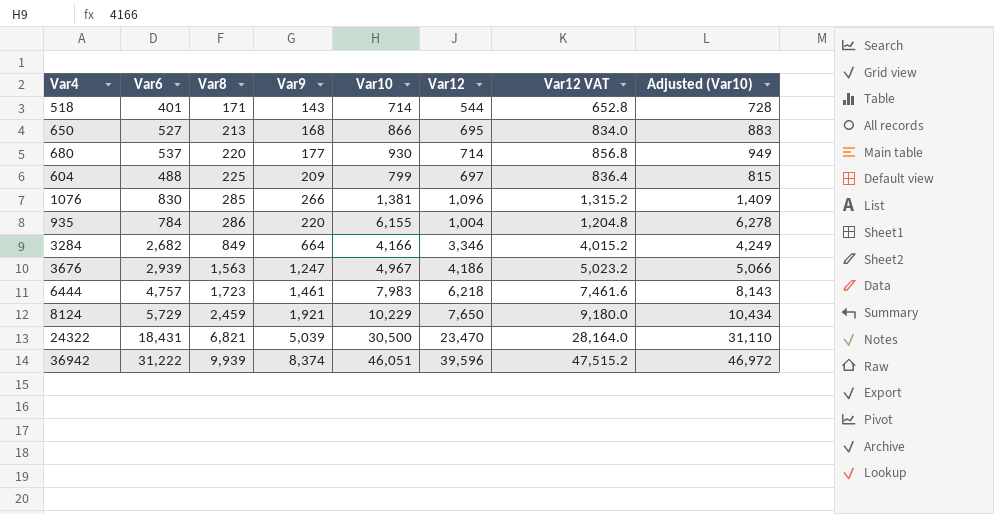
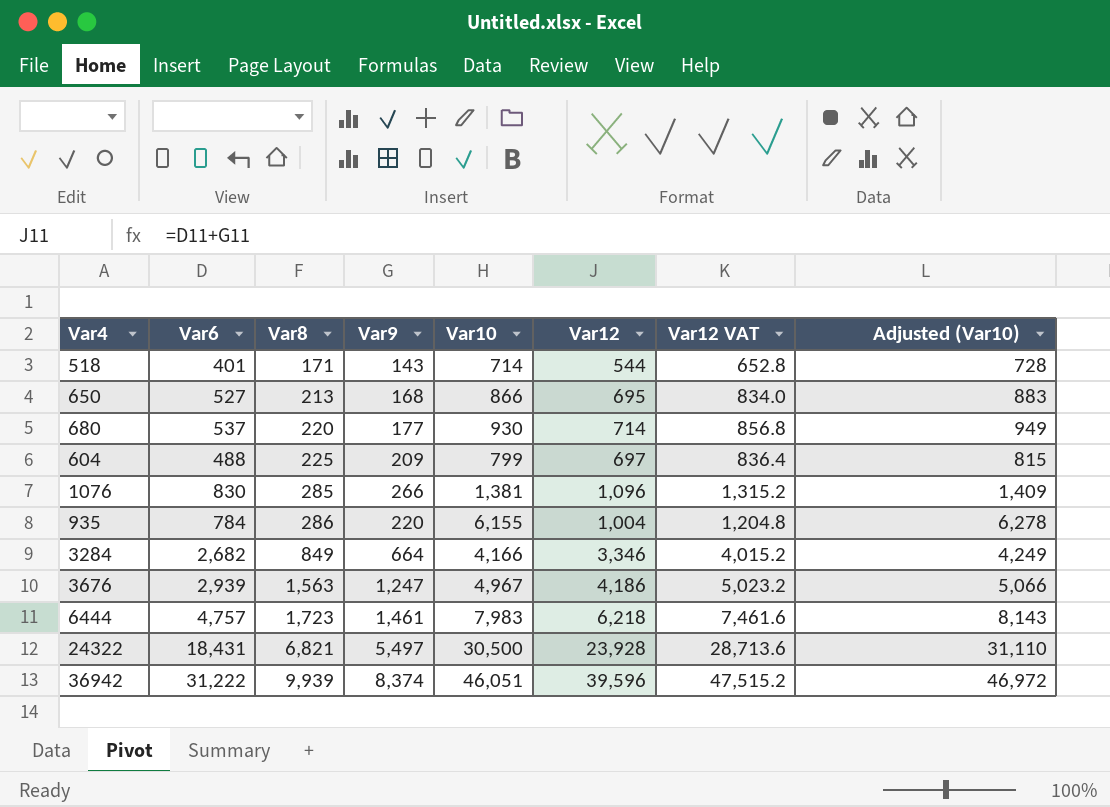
row 8124: 5,729 | 2,459 | 1,921 | 10,229 | 7,650 | 9,180.0 | 10,434 -> none
24322 | Var9: 5,039 -> 5,497
24322 | Var12: 23,470 -> 23,928
24322 | Var12 VAT: 28,164.0 -> 28,713.6

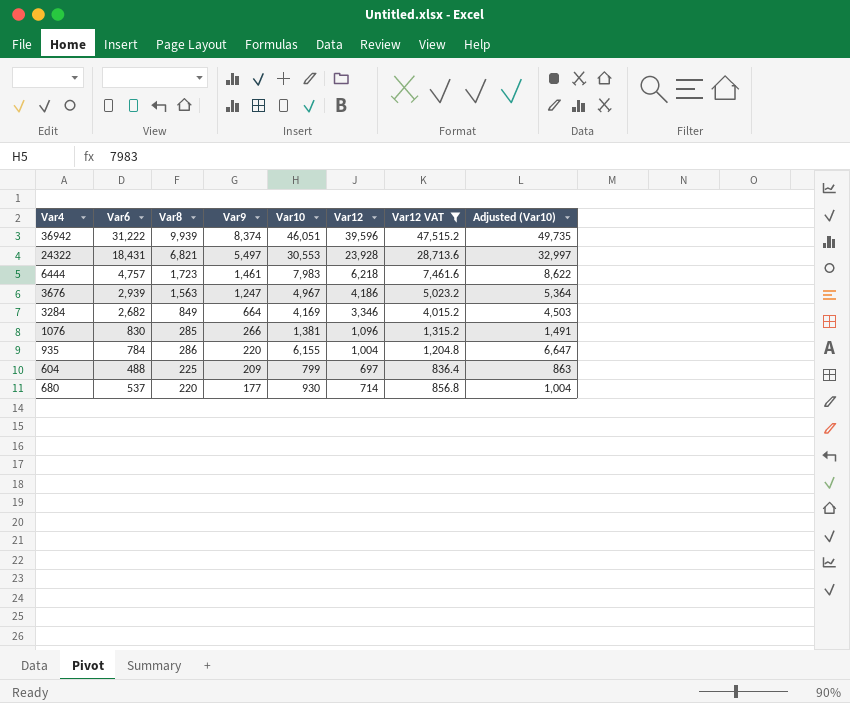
filter: none -> Var12 VAT >= 836.4
row order: Var8 ascending -> Var9 descending
column Adjusted (Var10) | formula: [Var10] * 1.02 -> [Var10] * 1.08
24322 | Var10: 30,500 -> 30,553
3284 | Var10: 4,166 -> 4,169

